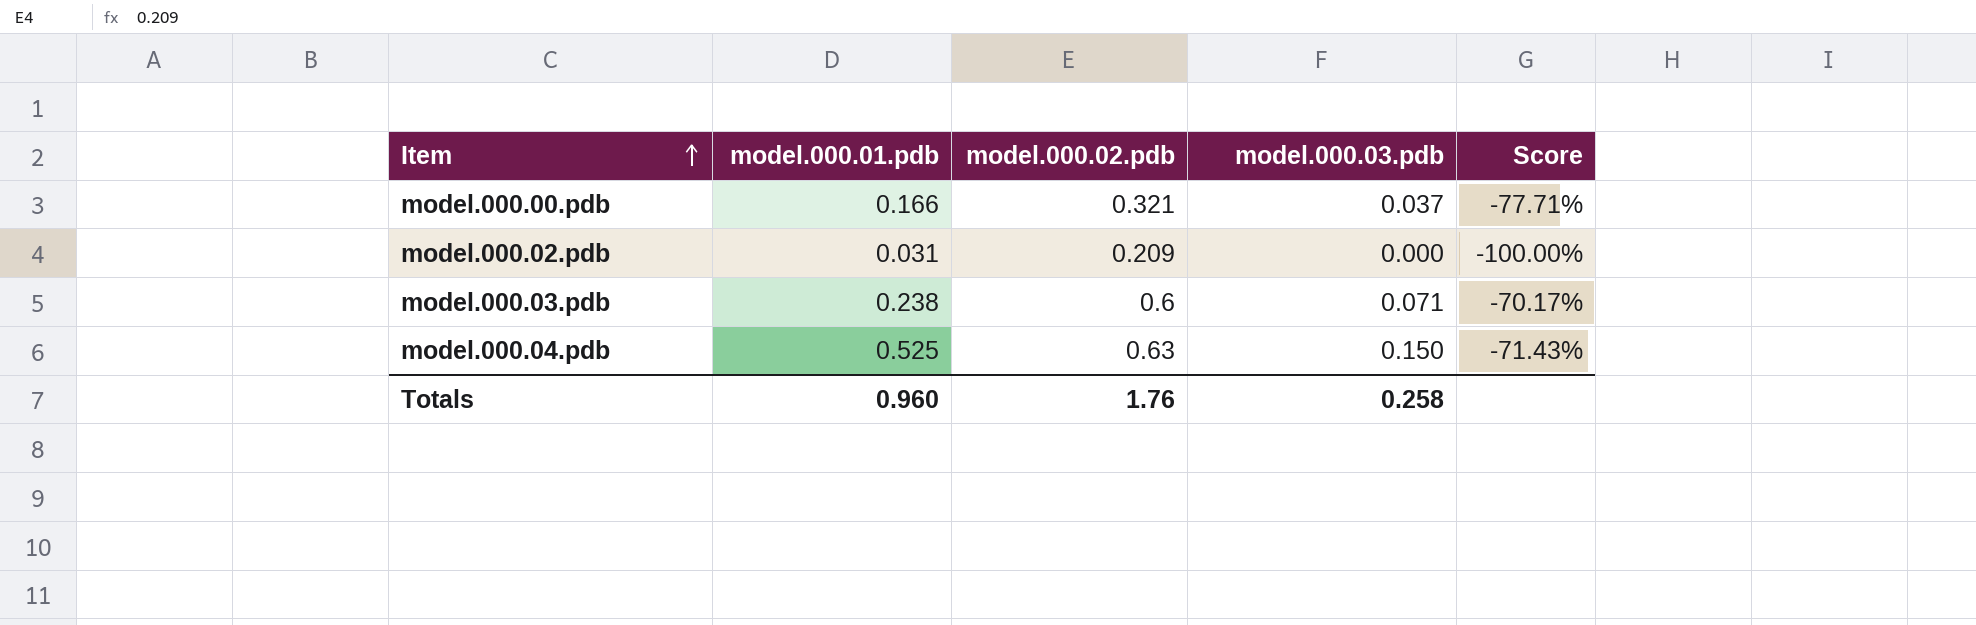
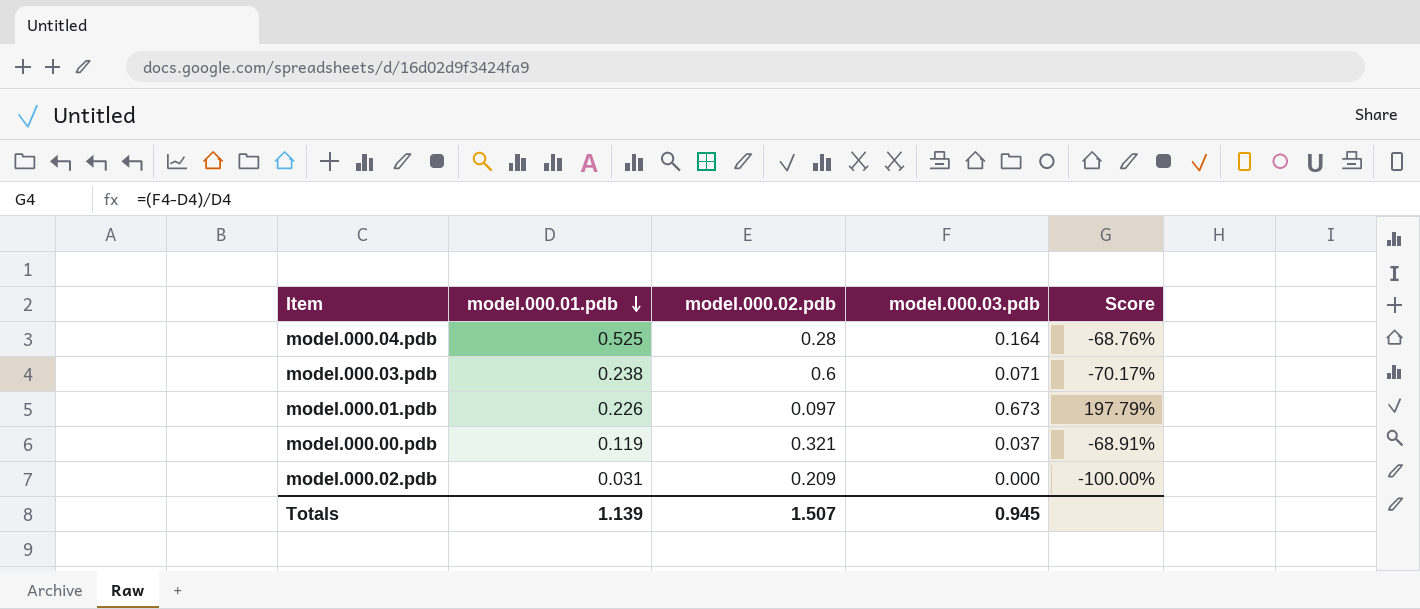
row order: Item ascending -> model.000.01.pdb descending
model.000.04.pdb | model.000.02.pdb: 0.63 -> 0.28
model.000.04.pdb | model.000.03.pdb: 0.150 -> 0.164
model.000.04.pdb | Score: -71.43% -> -68.76%
row model.000.01.pdb: none -> 0.226 | 0.097 | 0.673 | 197.79%
model.000.00.pdb | model.000.01.pdb: 0.166 -> 0.119
model.000.00.pdb | Score: -77.71% -> -68.91%
Totals | model.000.01.pdb: 0.960 -> 1.139
Totals | model.000.02.pdb: 1.76 -> 1.507
Totals | model.000.03.pdb: 0.258 -> 0.945

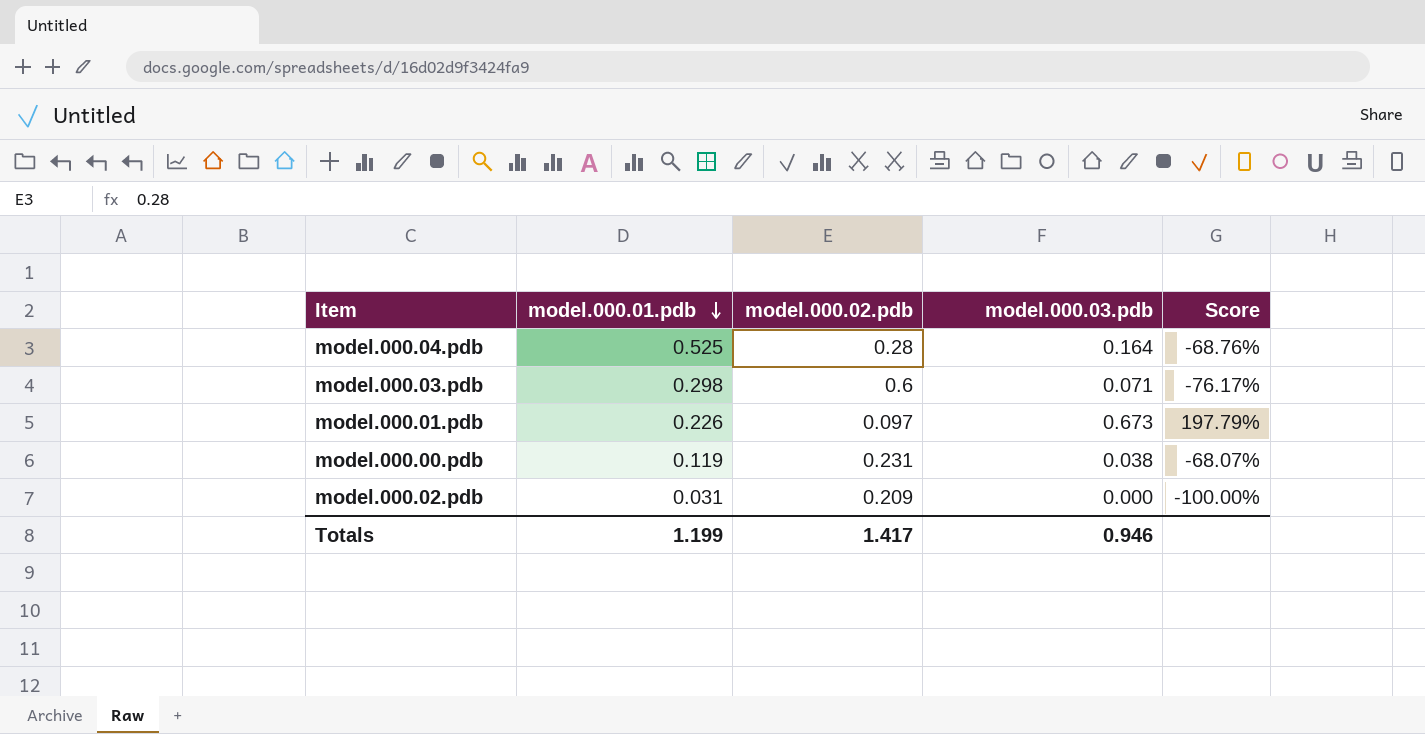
model.000.03.pdb | model.000.01.pdb: 0.238 -> 0.298
model.000.03.pdb | Score: -70.17% -> -76.17%
model.000.00.pdb | model.000.02.pdb: 0.321 -> 0.231
model.000.00.pdb | model.000.03.pdb: 0.037 -> 0.038
model.000.00.pdb | Score: -68.91% -> -68.07%
Totals | model.000.01.pdb: 1.139 -> 1.199
Totals | model.000.02.pdb: 1.507 -> 1.417
Totals | model.000.03.pdb: 0.945 -> 0.946

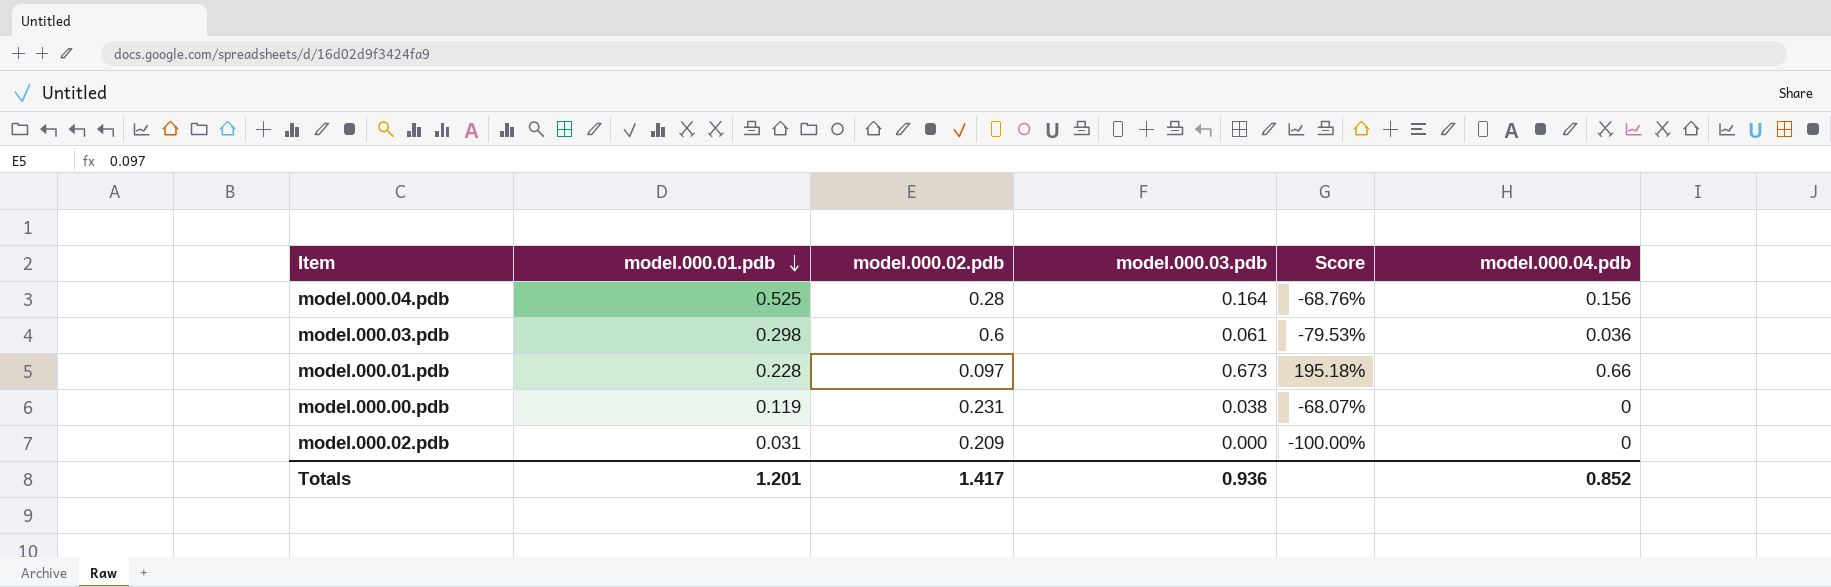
column model.000.04.pdb | position: none -> 6
model.000.03.pdb | model.000.03.pdb: 0.071 -> 0.061
model.000.03.pdb | Score: -76.17% -> -79.53%
model.000.01.pdb | model.000.01.pdb: 0.226 -> 0.228
model.000.01.pdb | Score: 197.79% -> 195.18%
Totals | model.000.01.pdb: 1.199 -> 1.201
Totals | model.000.03.pdb: 0.946 -> 0.936

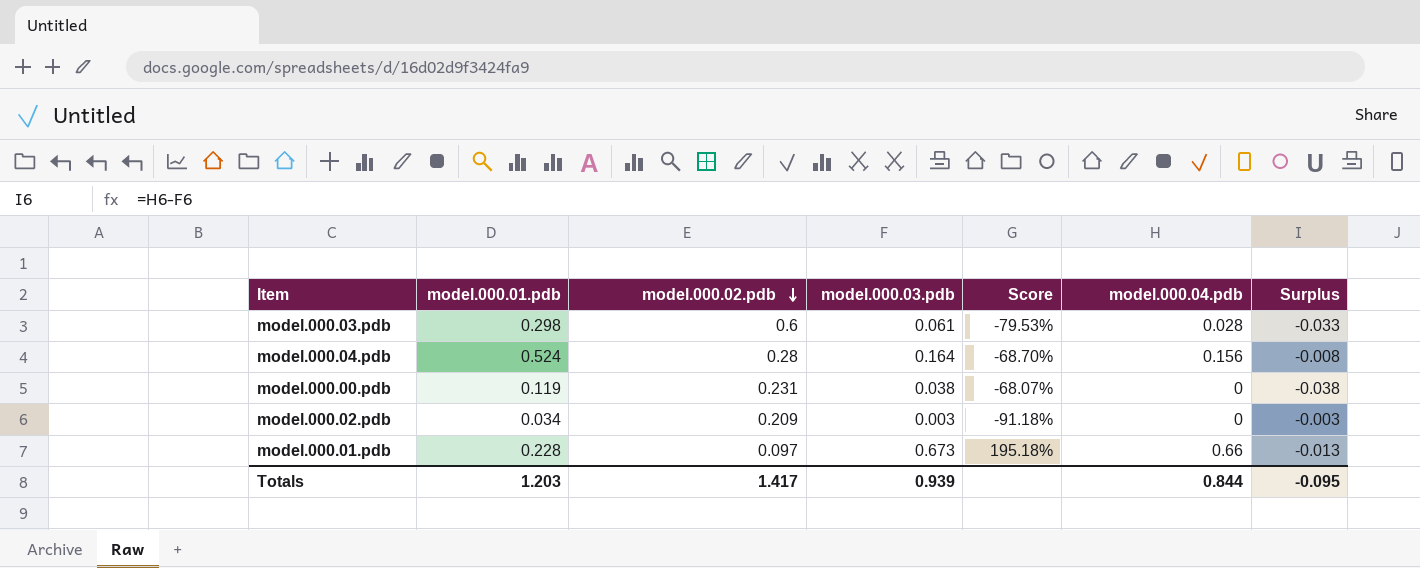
row order: model.000.01.pdb descending -> model.000.02.pdb descending
column Surplus | formula: none -> [model.000.04.pdb] - [model.000.03.pdb]
model.000.03.pdb | model.000.04.pdb: 0.036 -> 0.028
model.000.04.pdb | model.000.01.pdb: 0.525 -> 0.524
model.000.04.pdb | Score: -68.76% -> -68.70%
model.000.02.pdb | model.000.01.pdb: 0.031 -> 0.034
model.000.02.pdb | model.000.03.pdb: 0.000 -> 0.003
model.000.02.pdb | Score: -100.00% -> -91.18%
Totals | model.000.01.pdb: 1.201 -> 1.203
Totals | model.000.03.pdb: 0.936 -> 0.939
Totals | model.000.04.pdb: 0.852 -> 0.844

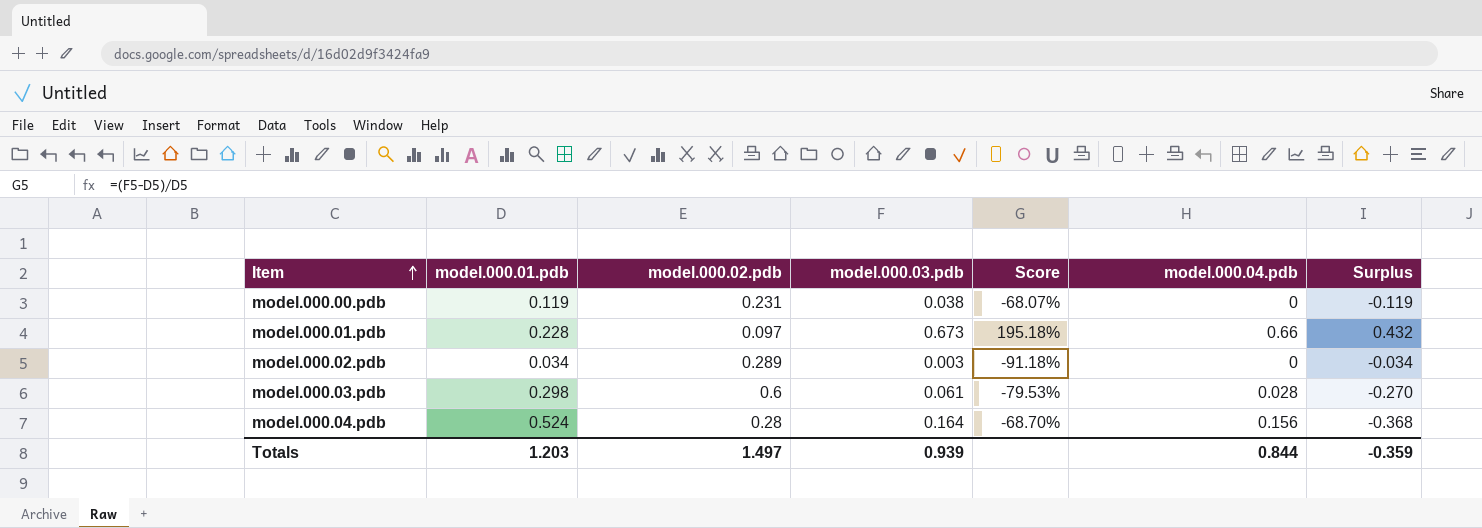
row order: model.000.02.pdb descending -> Item ascending
column Surplus | formula: [model.000.04.pdb] - [model.000.03.pdb] -> [model.000.04.pdb] - [model.000.01.pdb]
model.000.02.pdb | model.000.02.pdb: 0.209 -> 0.289
Totals | model.000.02.pdb: 1.417 -> 1.497
Totals | Surplus: -0.095 -> -0.359

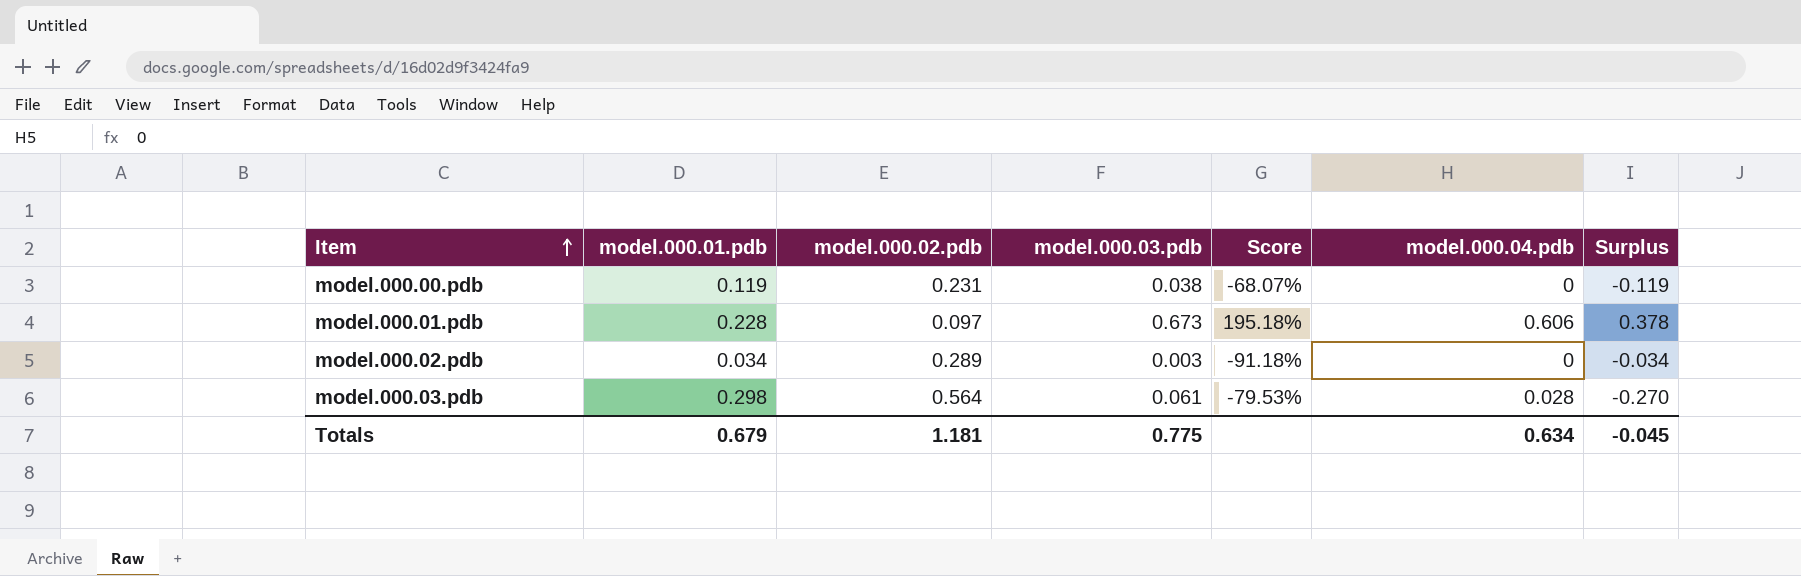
row model.000.04.pdb: 0.524 | 0.28 | 0.164 | -68.70% | 0.156 | -0.368 -> none
model.000.01.pdb | model.000.04.pdb: 0.66 -> 0.606
model.000.01.pdb | Surplus: 0.432 -> 0.378
model.000.03.pdb | model.000.02.pdb: 0.6 -> 0.564
Totals | model.000.01.pdb: 1.203 -> 0.679
Totals | model.000.02.pdb: 1.497 -> 1.181
Totals | model.000.03.pdb: 0.939 -> 0.775
Totals | model.000.04.pdb: 0.844 -> 0.634
Totals | Surplus: -0.359 -> -0.045

